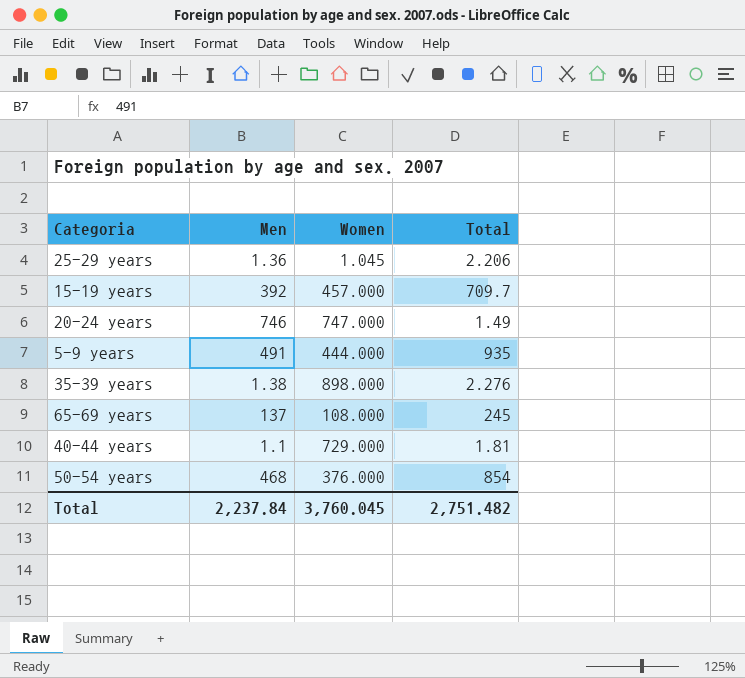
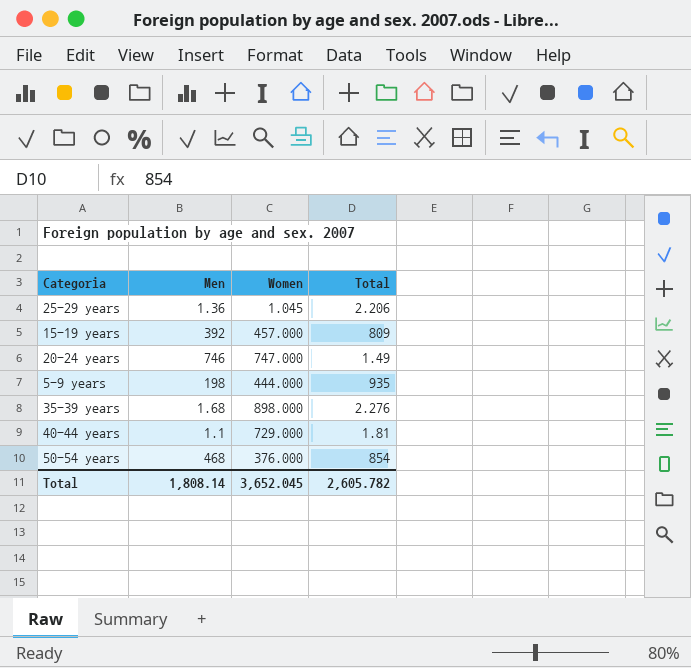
row 65-69 years: 137 | 108.000 | 245 -> none
15-19 years | Total: 709.7 -> 809
5-9 years | Men: 491 -> 198
35-39 years | Men: 1.38 -> 1.68
Total | Men: 2,237.84 -> 1,808.14
Total | Women: 3,760.045 -> 3,652.045
Total | Total: 2,751.482 -> 2,605.782

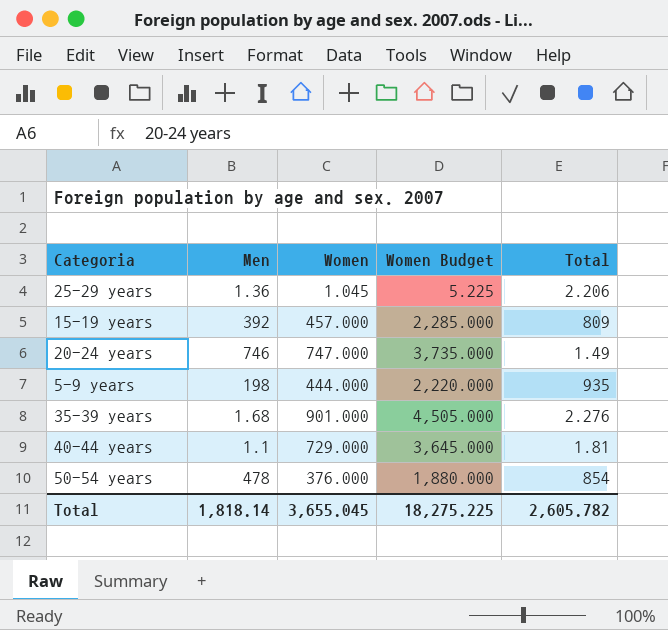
column Women Budget | formula: none -> [Women] * 5
35-39 years | Women: 898.000 -> 901.000
50-54 years | Men: 468 -> 478
Total | Men: 1,808.14 -> 1,818.14
Total | Women: 3,652.045 -> 3,655.045

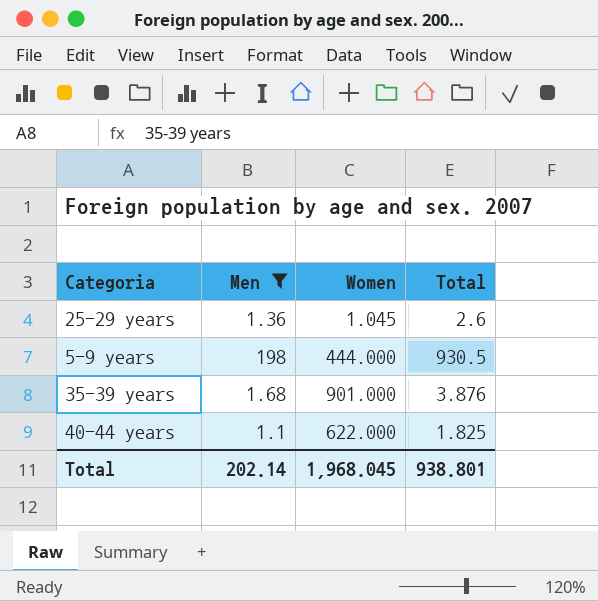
filter: none -> Men <= 198
column Women Budget | formula: [Women] * 5 -> none
25-29 years | Total: 2.206 -> 2.6
5-9 years | Total: 935 -> 930.5
35-39 years | Total: 2.276 -> 3.876
40-44 years | Women: 729.000 -> 622.000
40-44 years | Total: 1.81 -> 1.825
Total | Men: 1,818.14 -> 202.14
Total | Women: 3,655.045 -> 1,968.045
Total | Total: 2,605.782 -> 938.801

